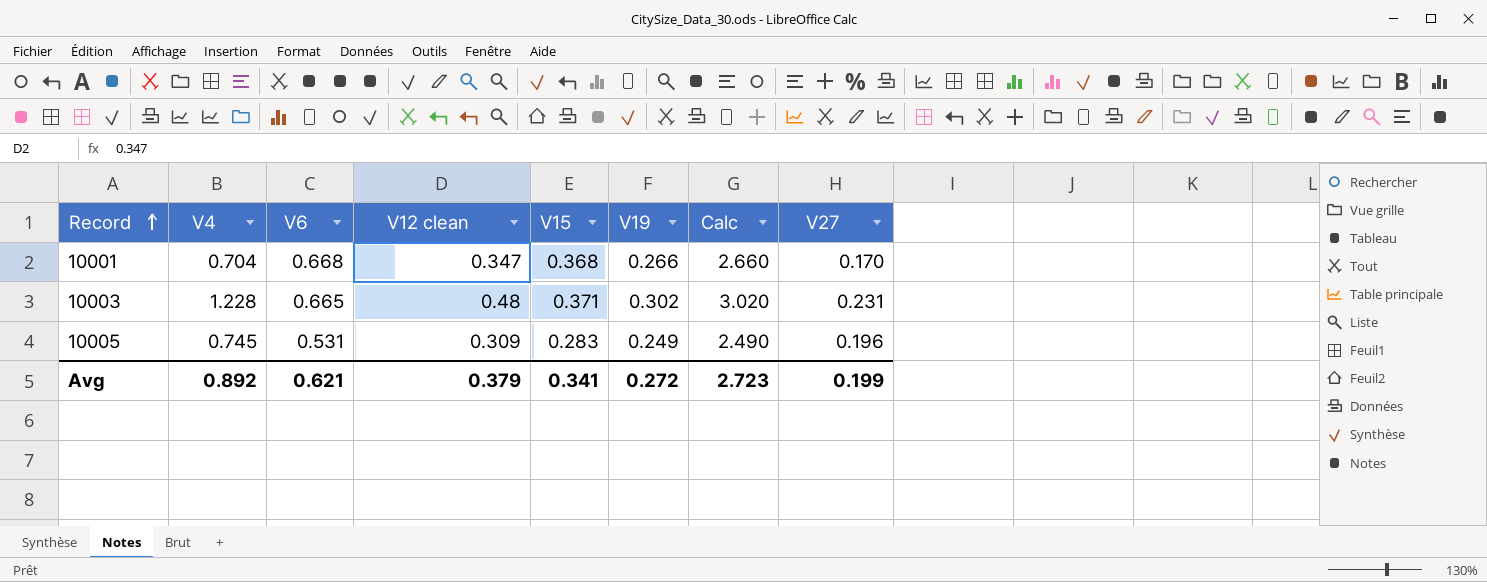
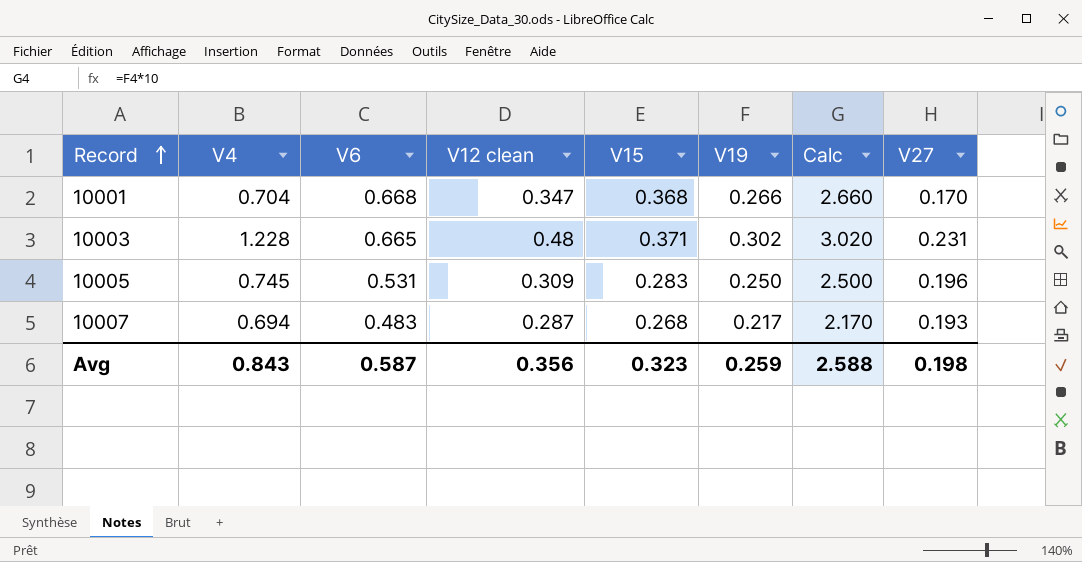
10005 | V19: 0.249 -> 0.250
10005 | Calc: 2.490 -> 2.500
row 10007: none -> 0.694 | 0.483 | 0.287 | 0.268 | 0.217 | 2.170 | 0.193
Avg | V4: 0.892 -> 0.843
Avg | V6: 0.621 -> 0.587
Avg | V12 clean: 0.379 -> 0.356
Avg | V15: 0.341 -> 0.323
Avg | V19: 0.272 -> 0.259
Avg | Calc: 2.723 -> 2.588
Avg | V27: 0.199 -> 0.198

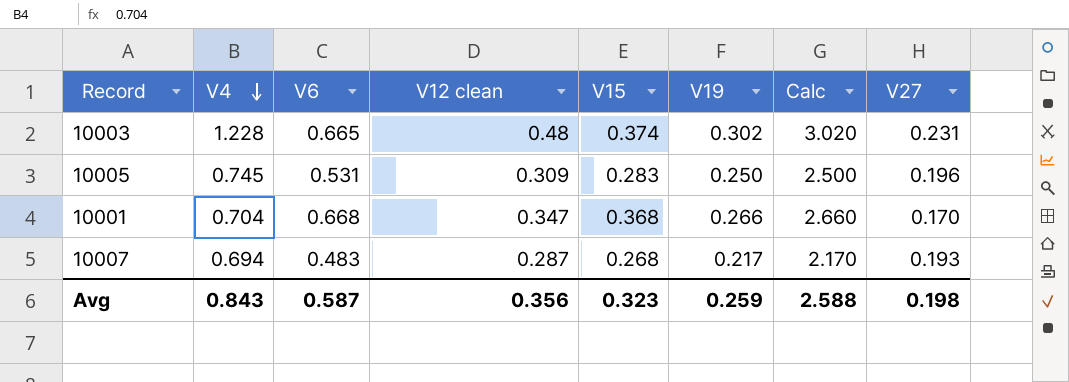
row order: Record ascending -> V4 descending
10003 | V15: 0.371 -> 0.374

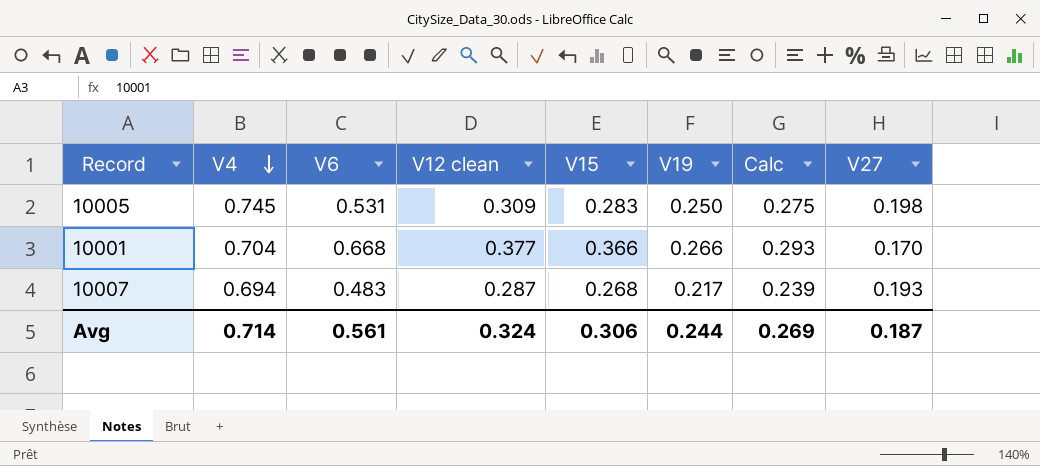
column Calc | formula: [V19] * 10 -> [V19] * 1.1
row 10003: 1.228 | 0.665 | 0.48 | 0.374 | 0.302 | 3.020 | 0.231 -> none
10005 | V27: 0.196 -> 0.198
10001 | V12 clean: 0.347 -> 0.377
10001 | V15: 0.368 -> 0.366
Avg | V4: 0.843 -> 0.714
Avg | V6: 0.587 -> 0.561
Avg | V12 clean: 0.356 -> 0.324
Avg | V15: 0.323 -> 0.306
Avg | V19: 0.259 -> 0.244
Avg | Calc: 2.588 -> 0.269
Avg | V27: 0.198 -> 0.187

